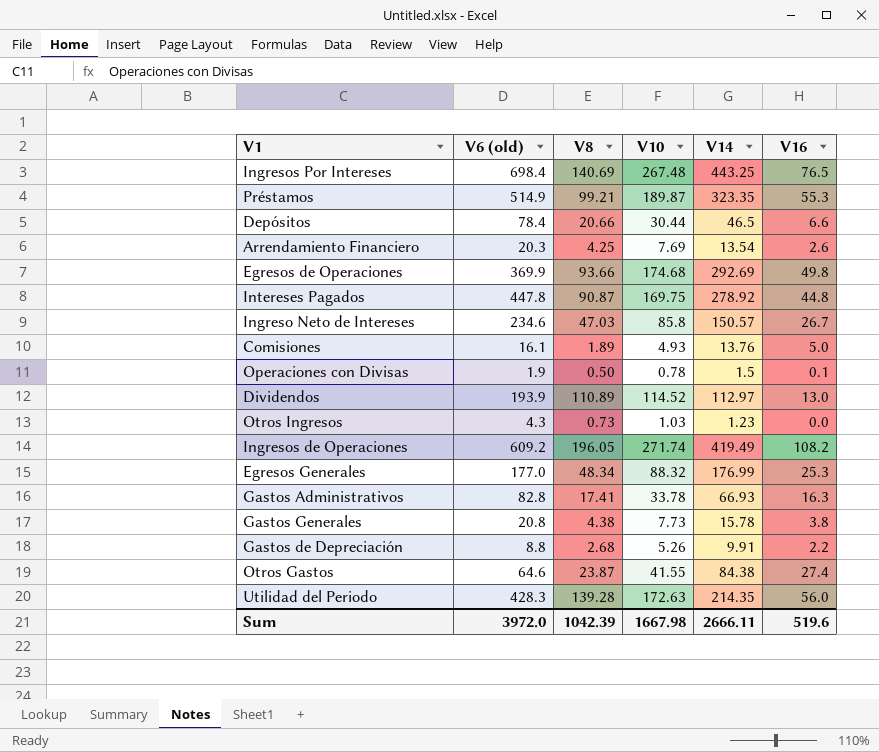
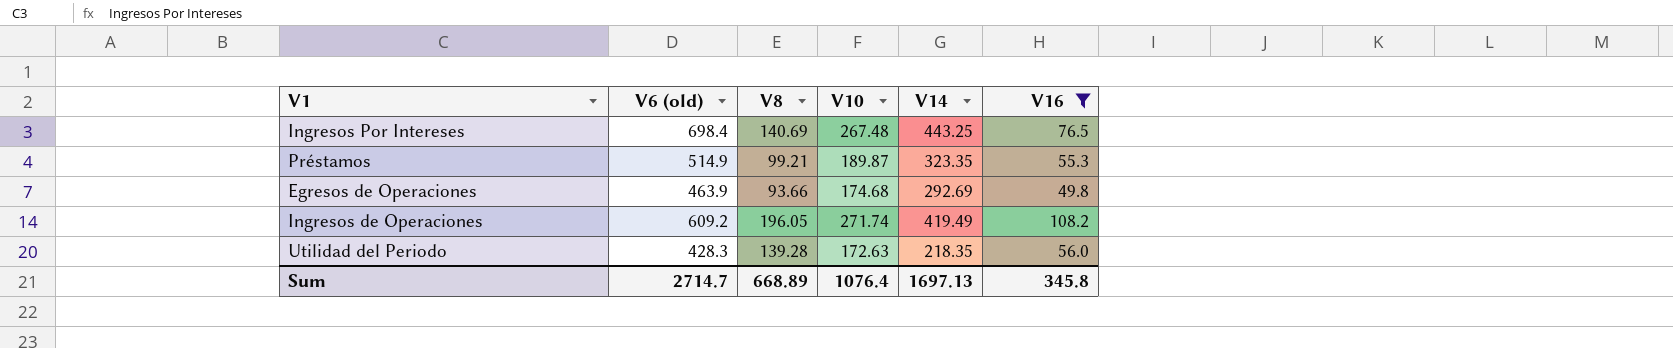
filter: none -> V16 >= 49.8
Egresos de Operaciones | V6 (old): 369.9 -> 463.9
Utilidad del Periodo | V14: 214.35 -> 218.35
Sum | V6 (old): 3972.0 -> 2714.7
Sum | V8: 1042.39 -> 668.89
Sum | V10: 1667.98 -> 1076.4
Sum | V14: 2666.11 -> 1697.13
Sum | V16: 519.6 -> 345.8

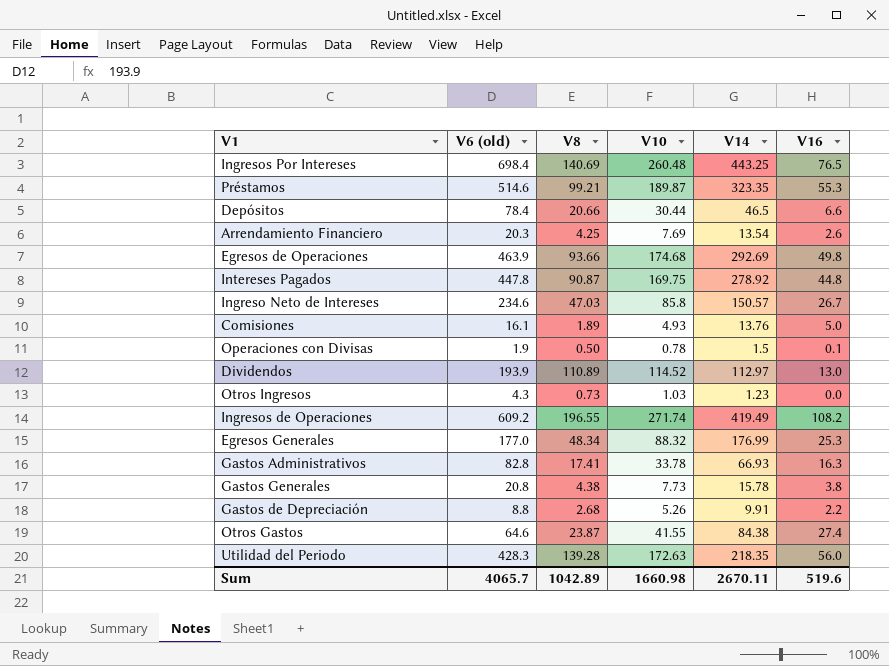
filter: V16 >= 49.8 -> none
Ingresos Por Intereses | V10: 267.48 -> 260.48
Préstamos | V6 (old): 514.9 -> 514.6
Ingresos de Operaciones | V8: 196.05 -> 196.55
Sum | V6 (old): 2714.7 -> 4065.7
Sum | V8: 668.89 -> 1042.89
Sum | V10: 1076.4 -> 1660.98
Sum | V14: 1697.13 -> 2670.11
Sum | V16: 345.8 -> 519.6

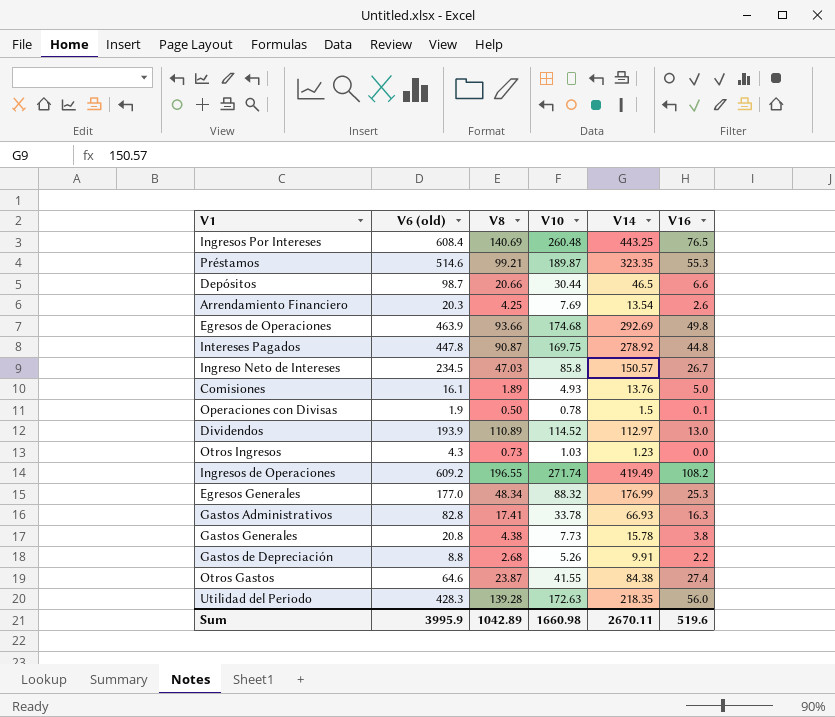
Ingresos Por Intereses | V6 (old): 698.4 -> 608.4
Depósitos | V6 (old): 78.4 -> 98.7
Ingreso Neto de Intereses | V6 (old): 234.6 -> 234.5
Sum | V6 (old): 4065.7 -> 3995.9

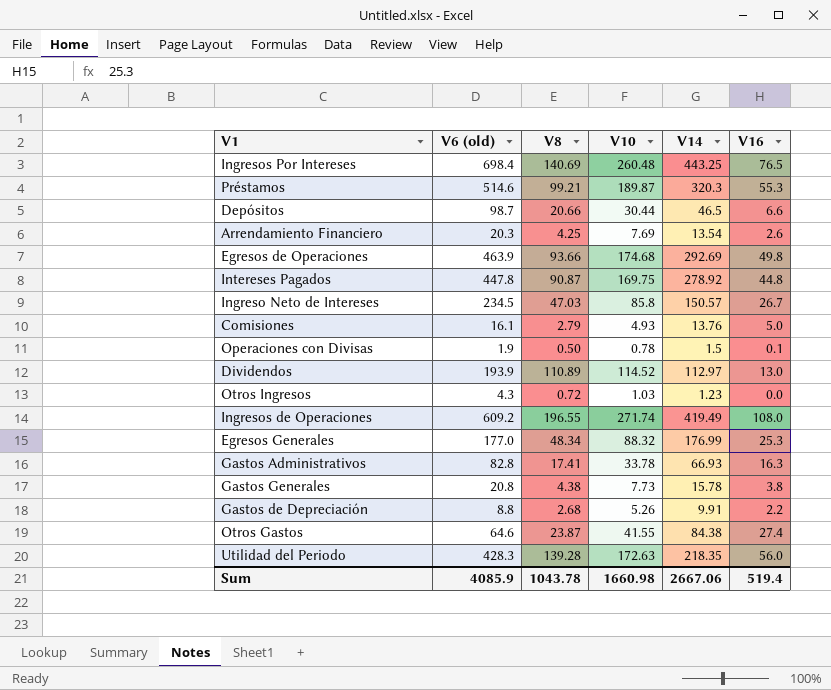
Ingresos Por Intereses | V6 (old): 608.4 -> 698.4
Préstamos | V14: 323.35 -> 320.3
Comisiones | V8: 1.89 -> 2.79
Otros Ingresos | V8: 0.73 -> 0.72
Ingresos de Operaciones | V16: 108.2 -> 108.0
Sum | V6 (old): 3995.9 -> 4085.9
Sum | V8: 1042.89 -> 1043.78
Sum | V14: 2670.11 -> 2667.06
Sum | V16: 519.6 -> 519.4

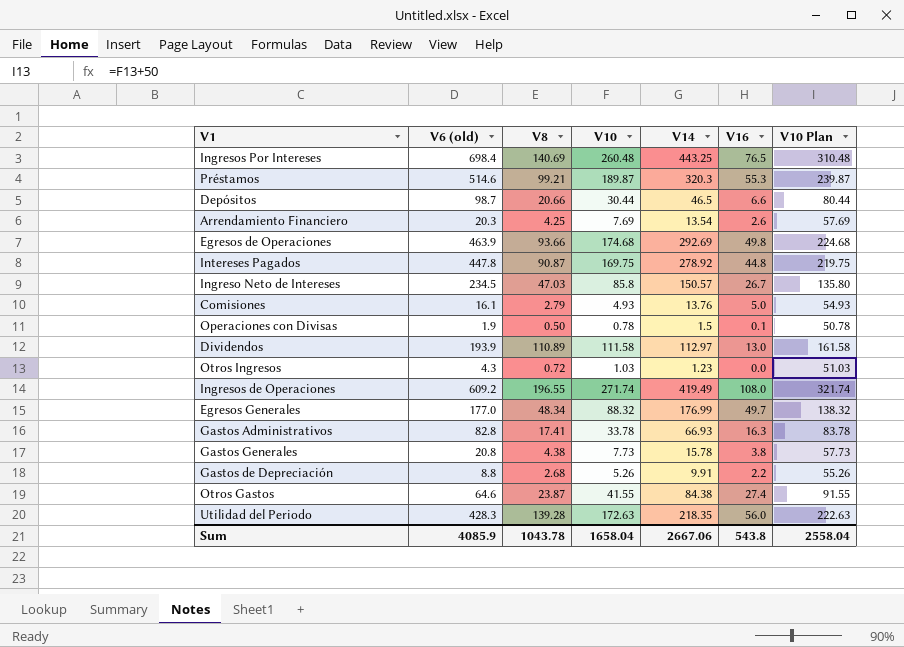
column V10 Plan | formula: none -> [V10] + 50
Dividendos | V10: 114.52 -> 111.58
Egresos Generales | V16: 25.3 -> 49.7
Sum | V10: 1660.98 -> 1658.04
Sum | V16: 519.4 -> 543.8

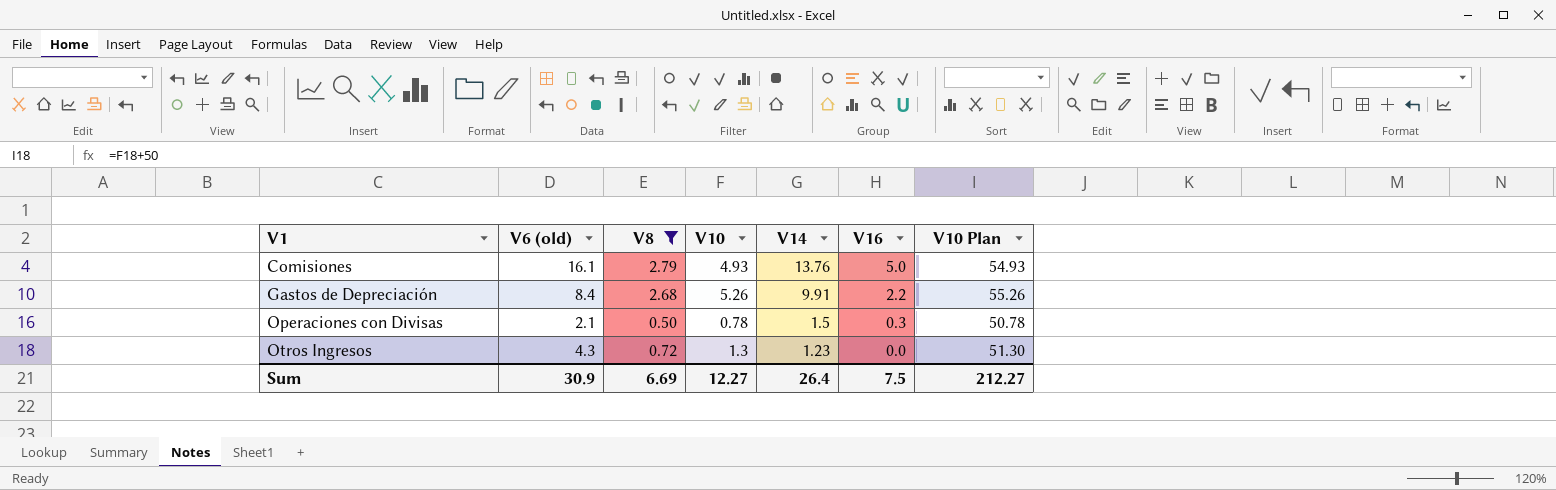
filter: none -> V8 <= 2.79
row order: none -> V1 ascending
Gastos de Depreciación | V6 (old): 8.8 -> 8.4
Operaciones con Divisas | V6 (old): 1.9 -> 2.1
Operaciones con Divisas | V16: 0.1 -> 0.3
Otros Ingresos | V10: 1.03 -> 1.3
Otros Ingresos | V10 Plan: 51.03 -> 51.30
Sum | V6 (old): 4085.9 -> 30.9
Sum | V8: 1043.78 -> 6.69
Sum | V10: 1658.04 -> 12.27
Sum | V14: 2667.06 -> 26.4
Sum | V16: 543.8 -> 7.5
Sum | V10 Plan: 2558.04 -> 212.27

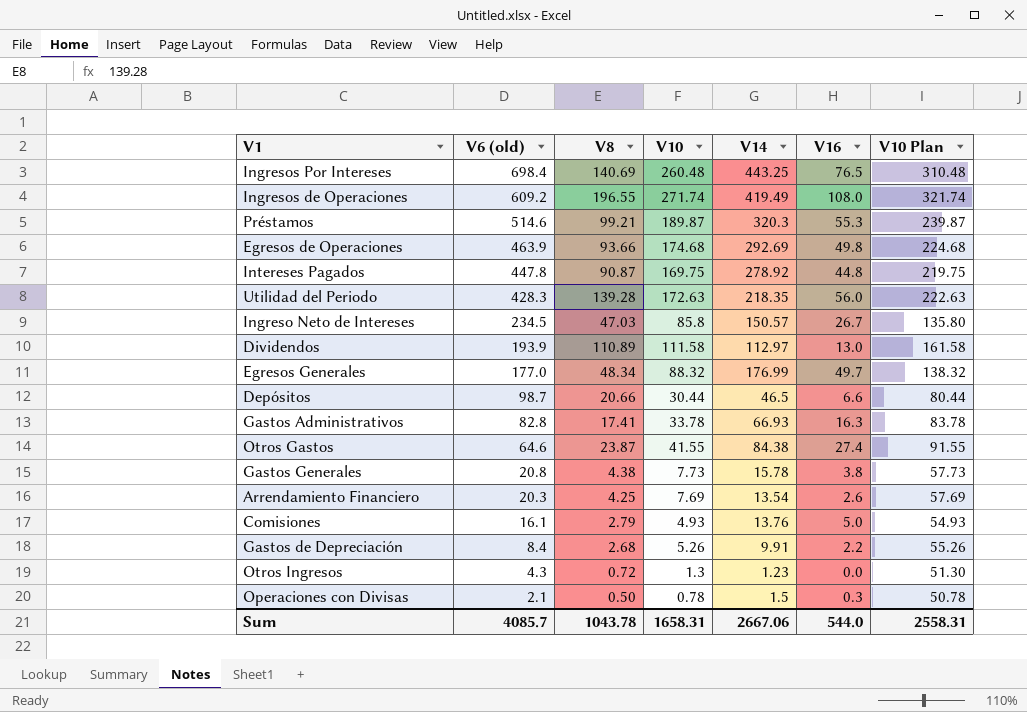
filter: V8 <= 2.79 -> none
row order: V1 ascending -> V6 (old) descending
Sum | V6 (old): 30.9 -> 4085.7
Sum | V8: 6.69 -> 1043.78
Sum | V10: 12.27 -> 1658.31
Sum | V14: 26.4 -> 2667.06
Sum | V16: 7.5 -> 544.0
Sum | V10 Plan: 212.27 -> 2558.31

